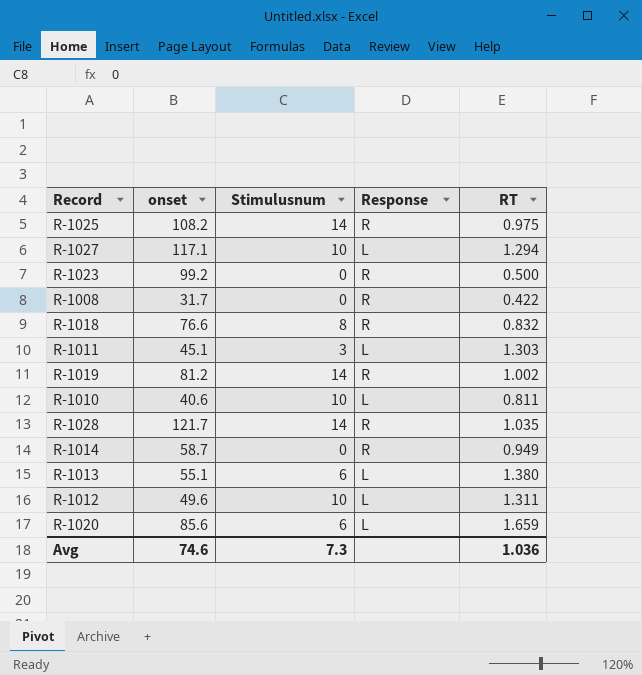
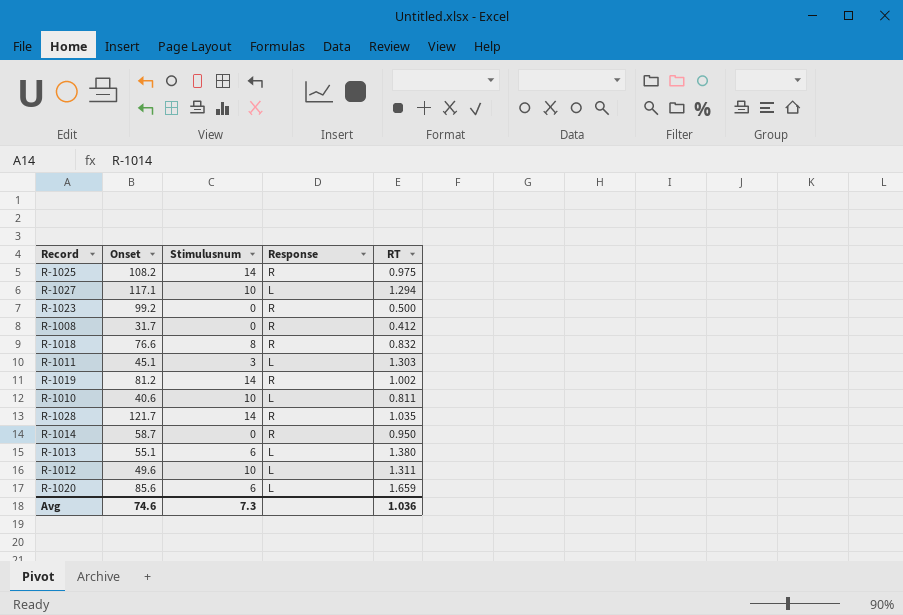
column name: onset -> Onset
R-1008 | RT: 0.422 -> 0.412
R-1014 | RT: 0.949 -> 0.950

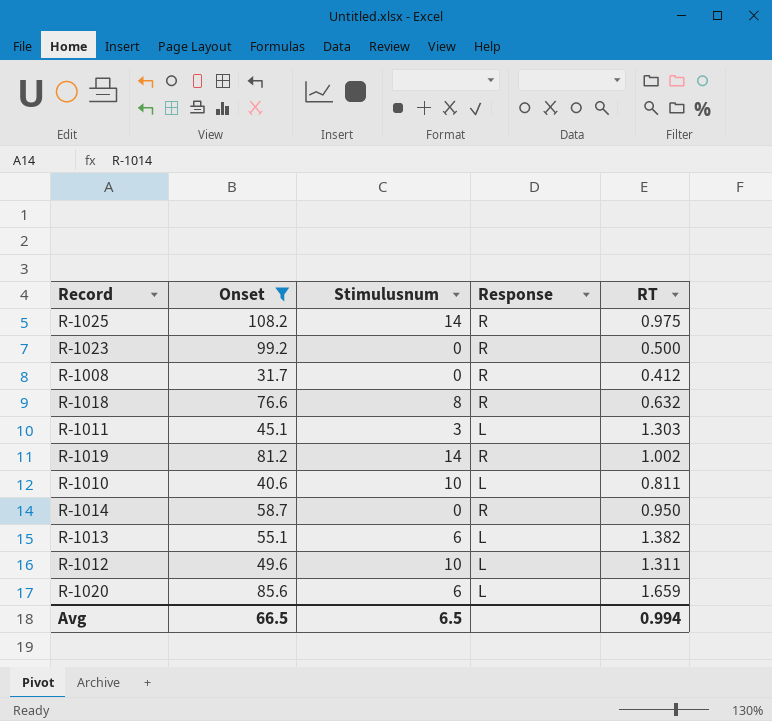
filter: none -> Onset <= 108.2
R-1018 | RT: 0.832 -> 0.632
R-1013 | RT: 1.380 -> 1.382
Avg | Onset: 74.6 -> 66.5
Avg | Stimulusnum: 7.3 -> 6.5
Avg | RT: 1.036 -> 0.994

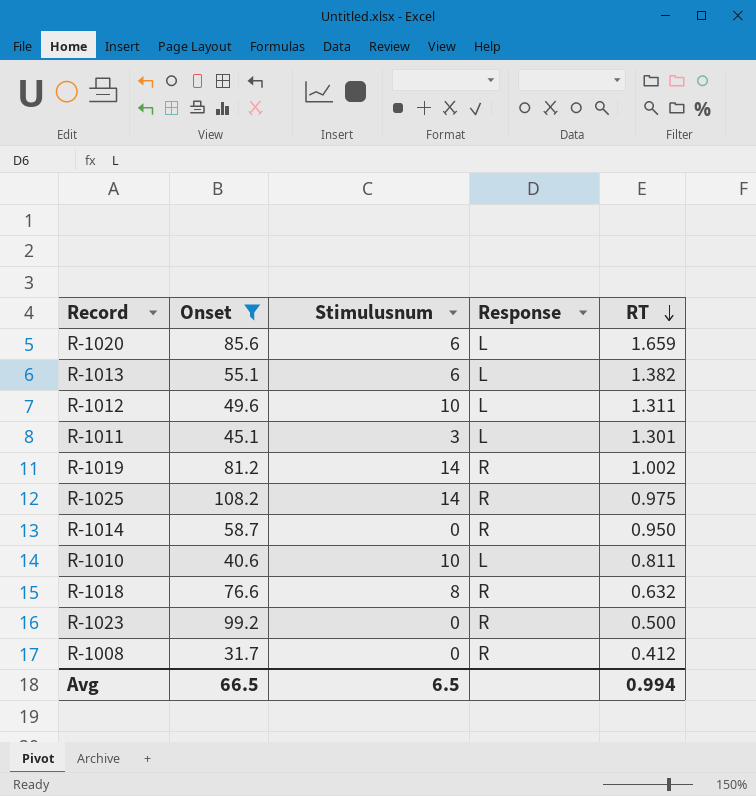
row order: none -> RT descending
R-1011 | RT: 1.303 -> 1.301

